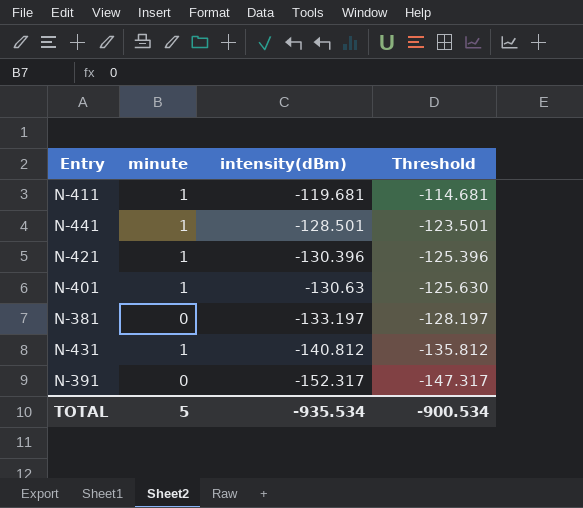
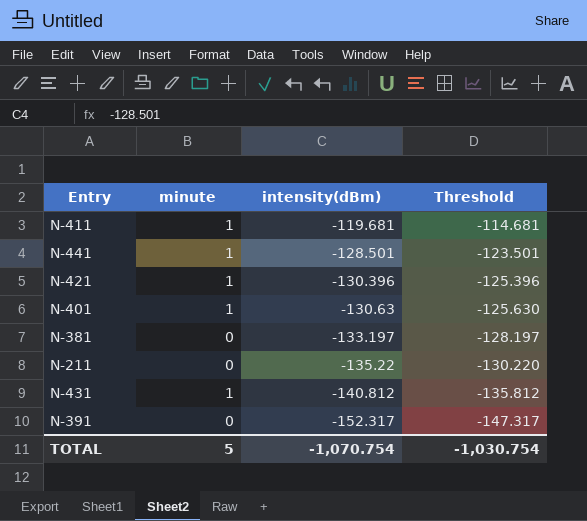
row N-211: none -> 0 | -135.22 | -130.220
TOTAL | intensity(dBm): -935.534 -> -1,070.754
TOTAL | Threshold: -900.534 -> -1,030.754

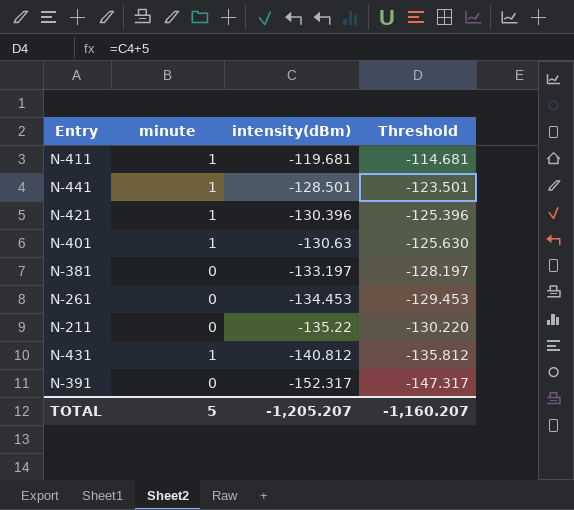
row N-261: none -> 0 | -134.453 | -129.453
TOTAL | intensity(dBm): -1,070.754 -> -1,205.207
TOTAL | Threshold: -1,030.754 -> -1,160.207

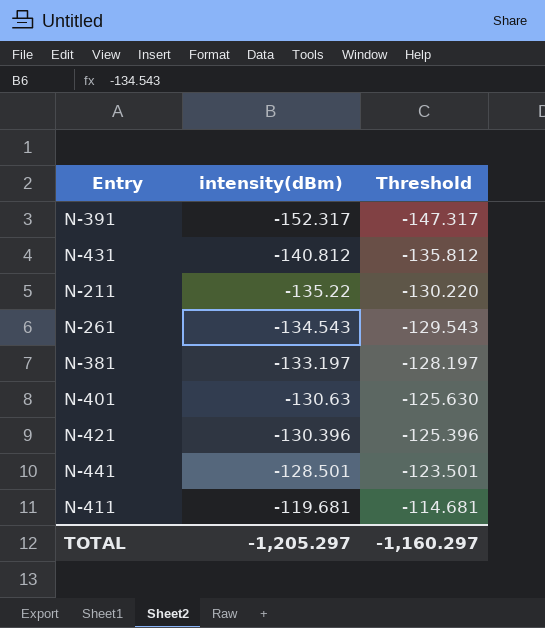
row order: intensity(dBm) descending -> intensity(dBm) ascending
column minute | position: 2 -> none
N-261 | intensity(dBm): -134.453 -> -134.543
N-261 | Threshold: -129.453 -> -129.543
TOTAL | intensity(dBm): -1,205.207 -> -1,205.297
TOTAL | Threshold: -1,160.207 -> -1,160.297

